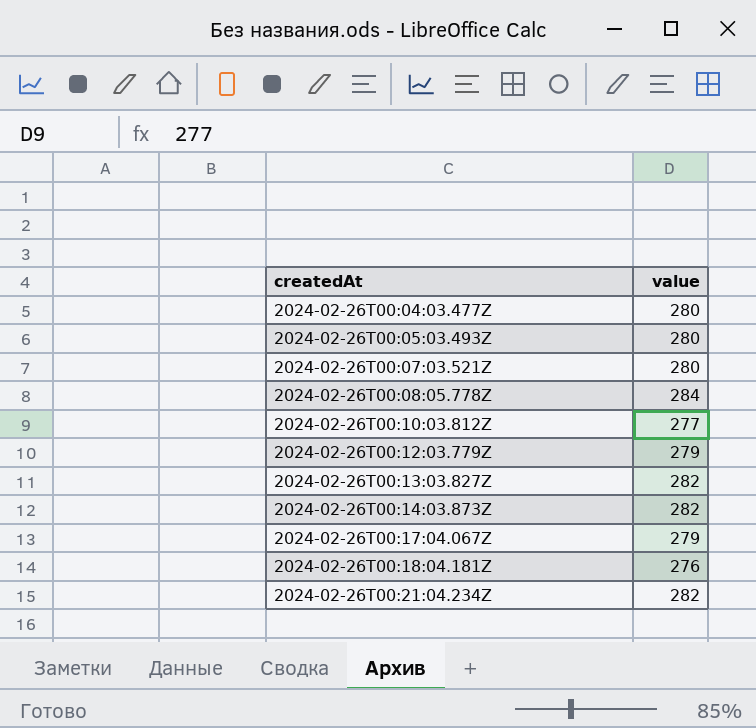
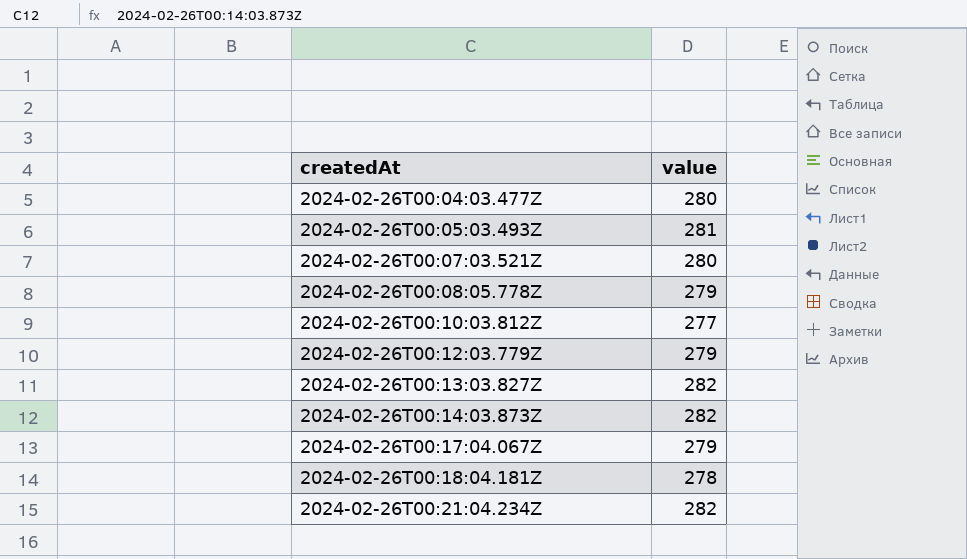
2024-02-26T00:05:03.493Z | value: 280 -> 281
2024-02-26T00:08:05.778Z | value: 284 -> 279
2024-02-26T00:18:04.181Z | value: 276 -> 278

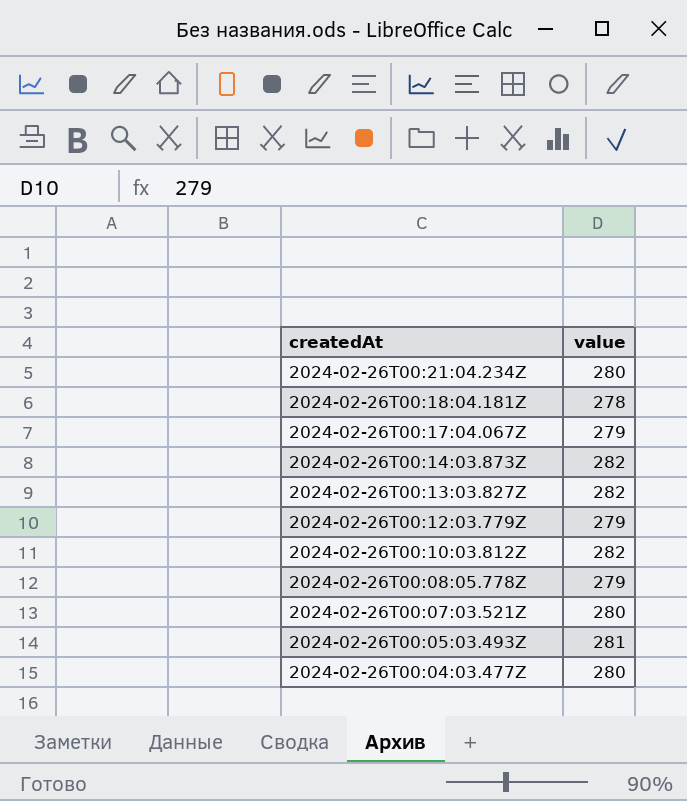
row order: createdAt ascending -> createdAt descending
2024-02-26T00:21:04.234Z | value: 282 -> 280
2024-02-26T00:10:03.812Z | value: 277 -> 282

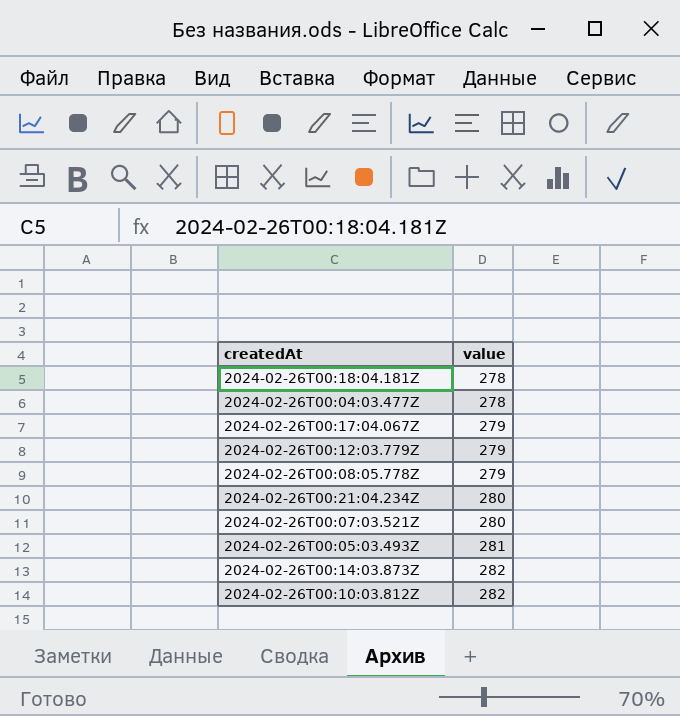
row order: createdAt descending -> value ascending
row 2024-02-26T00:13:03.827Z: 282 -> none
2024-02-26T00:04:03.477Z | value: 280 -> 278

